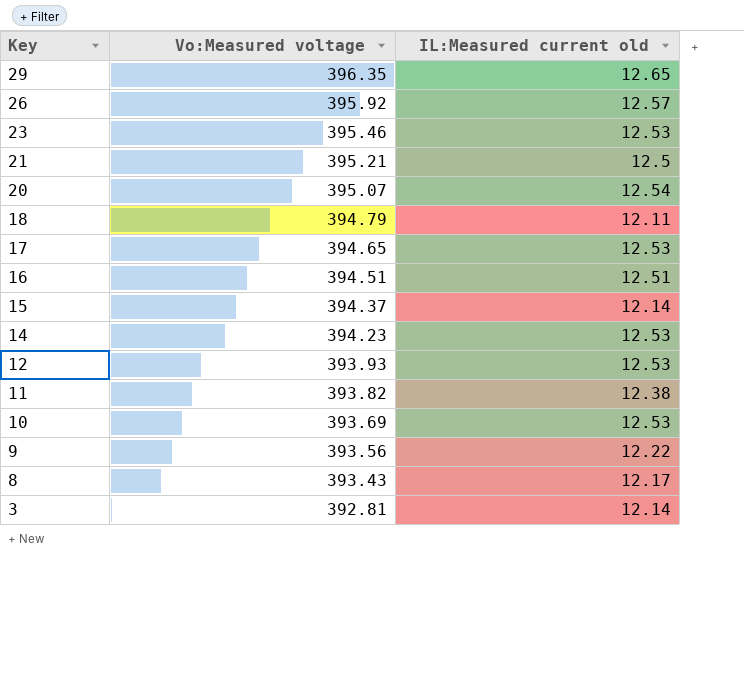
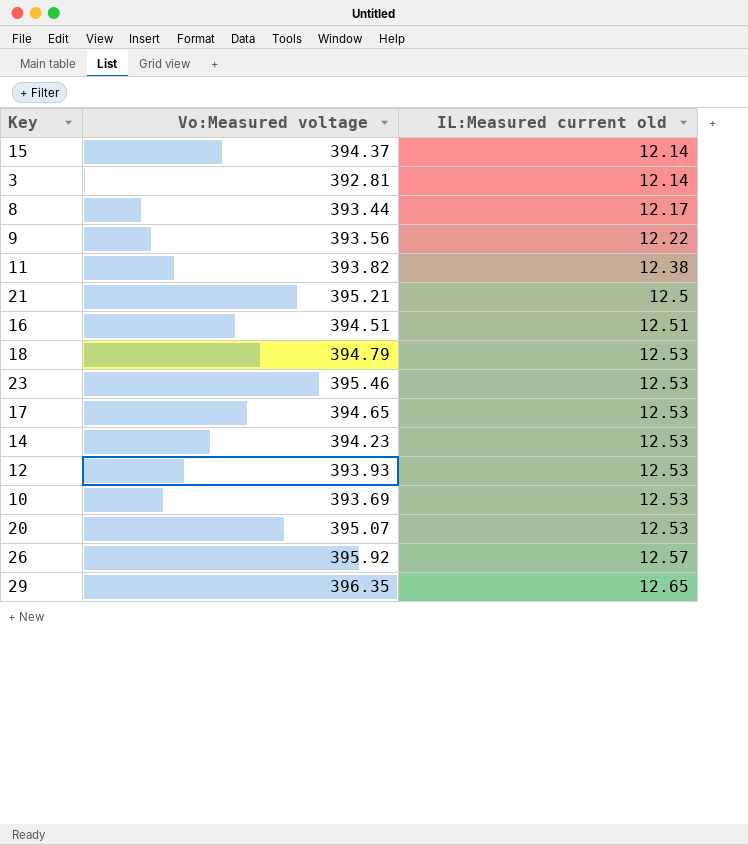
row order: Key descending -> IL:Measured current old ascending
8 | Vo:Measured voltage: 393.43 -> 393.44
18 | IL:Measured current old: 12.11 -> 12.53
20 | IL:Measured current old: 12.54 -> 12.53

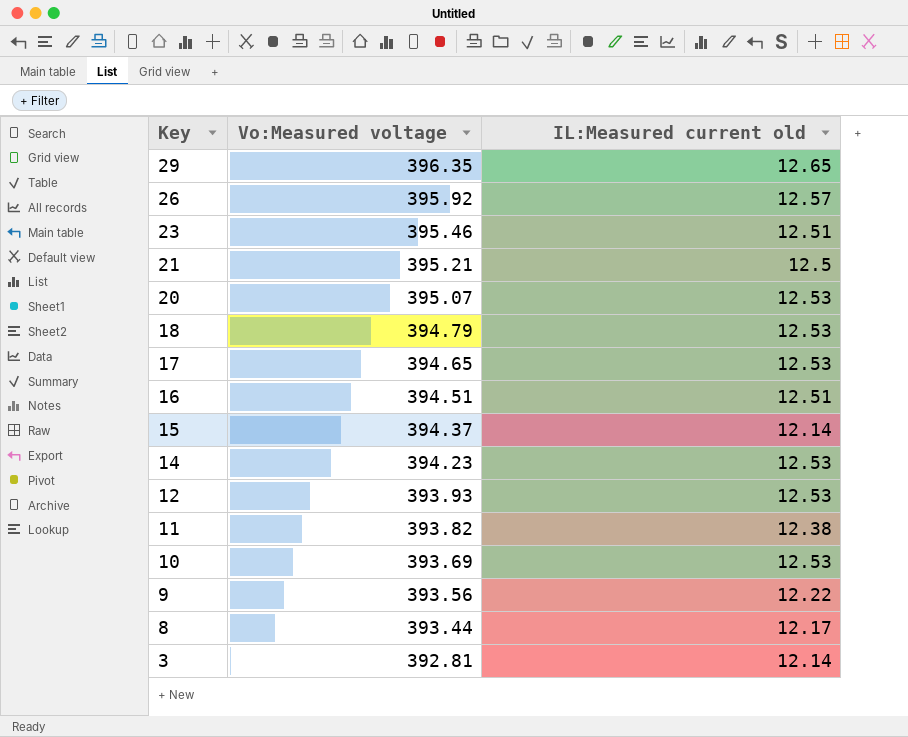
row order: IL:Measured current old ascending -> Key descending
23 | IL:Measured current old: 12.53 -> 12.51

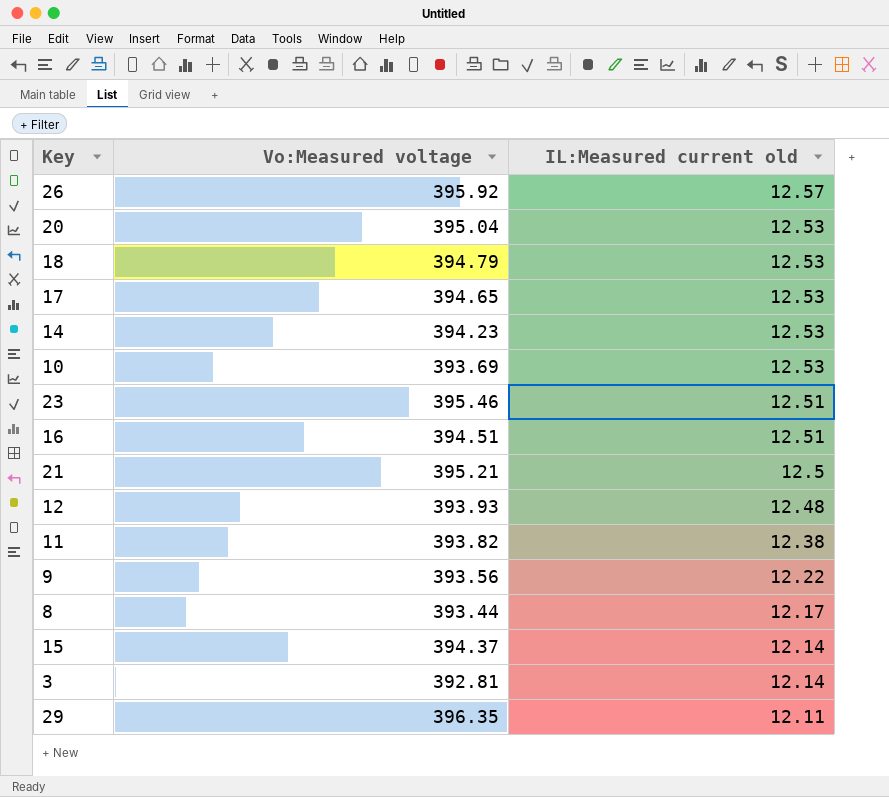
row order: Key descending -> IL:Measured current old descending
20 | Vo:Measured voltage: 395.07 -> 395.04
12 | IL:Measured current old: 12.53 -> 12.48
29 | IL:Measured current old: 12.65 -> 12.11

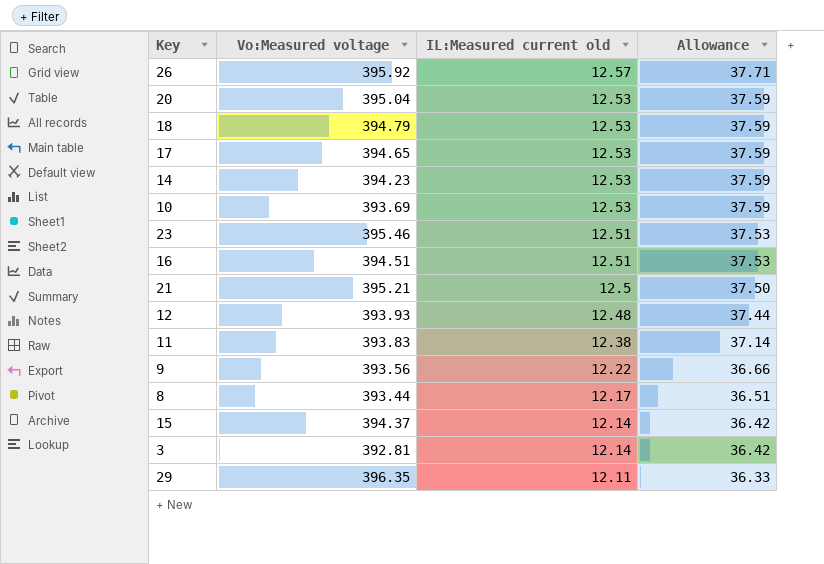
column Allowance | formula: none -> [IL:Measured current old] * 3
11 | Vo:Measured voltage: 393.82 -> 393.83

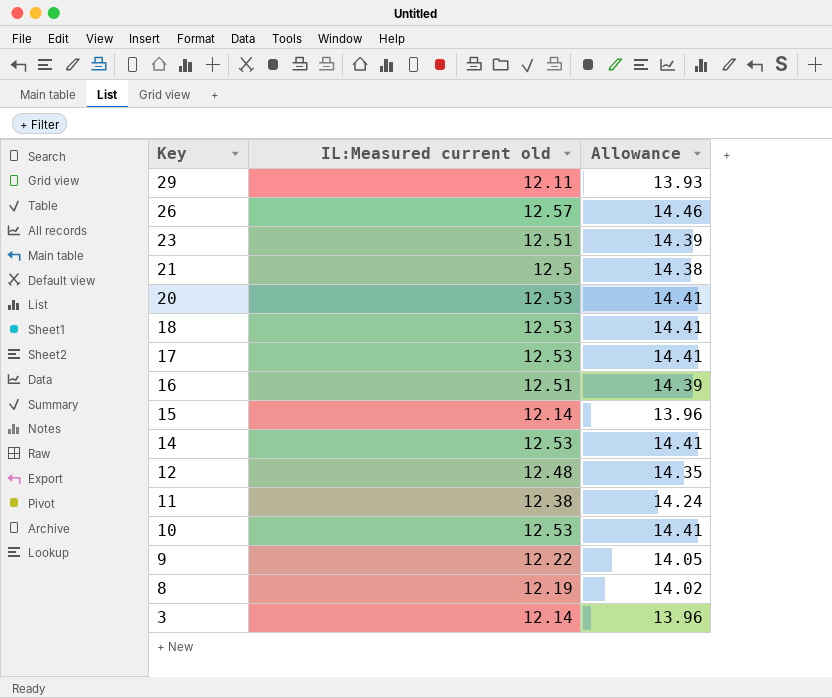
row order: IL:Measured current old descending -> Key descending
column Vo:Measured voltage | position: 2 -> none
column Allowance | formula: [IL:Measured current old] * 3 -> [IL:Measured current old] * 1.15
8 | IL:Measured current old: 12.17 -> 12.19

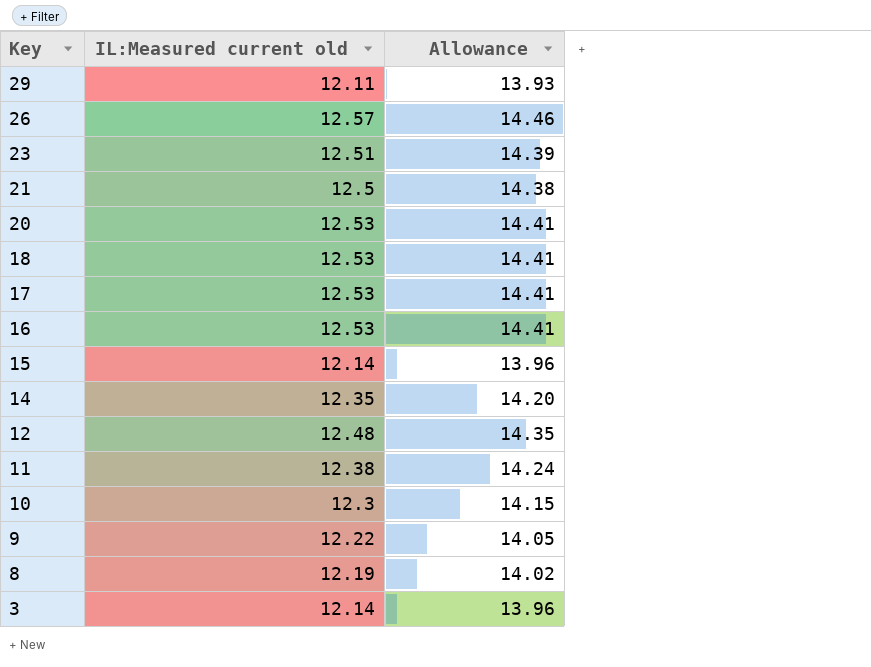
16 | IL:Measured current old: 12.51 -> 12.53
16 | Allowance: 14.39 -> 14.41
14 | IL:Measured current old: 12.53 -> 12.35
14 | Allowance: 14.41 -> 14.20
10 | IL:Measured current old: 12.53 -> 12.3
10 | Allowance: 14.41 -> 14.15

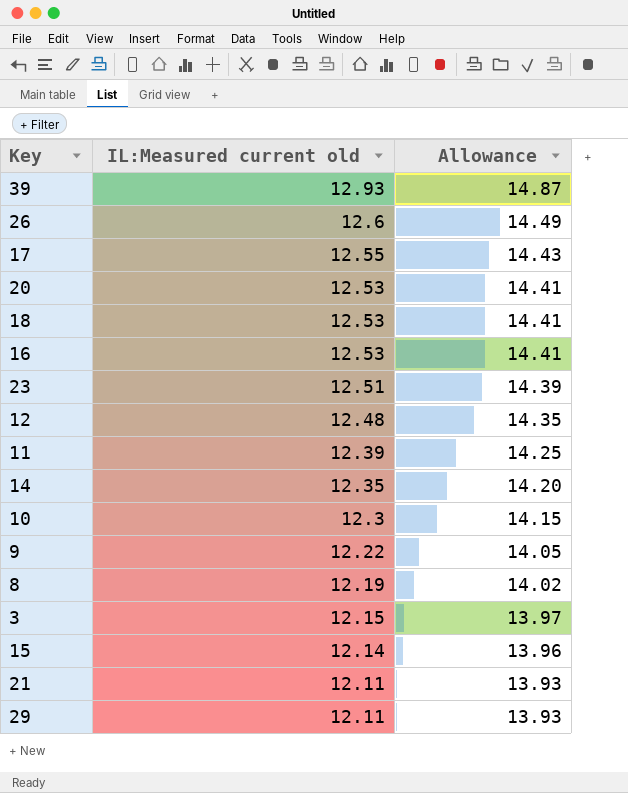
row order: Key descending -> IL:Measured current old descending
row 39: none -> 12.93 | 14.87
26 | IL:Measured current old: 12.57 -> 12.6
26 | Allowance: 14.46 -> 14.49
17 | IL:Measured current old: 12.53 -> 12.55
17 | Allowance: 14.41 -> 14.43
11 | IL:Measured current old: 12.38 -> 12.39
11 | Allowance: 14.24 -> 14.25
3 | IL:Measured current old: 12.14 -> 12.15
3 | Allowance: 13.96 -> 13.97
21 | IL:Measured current old: 12.5 -> 12.11
21 | Allowance: 14.38 -> 13.93

